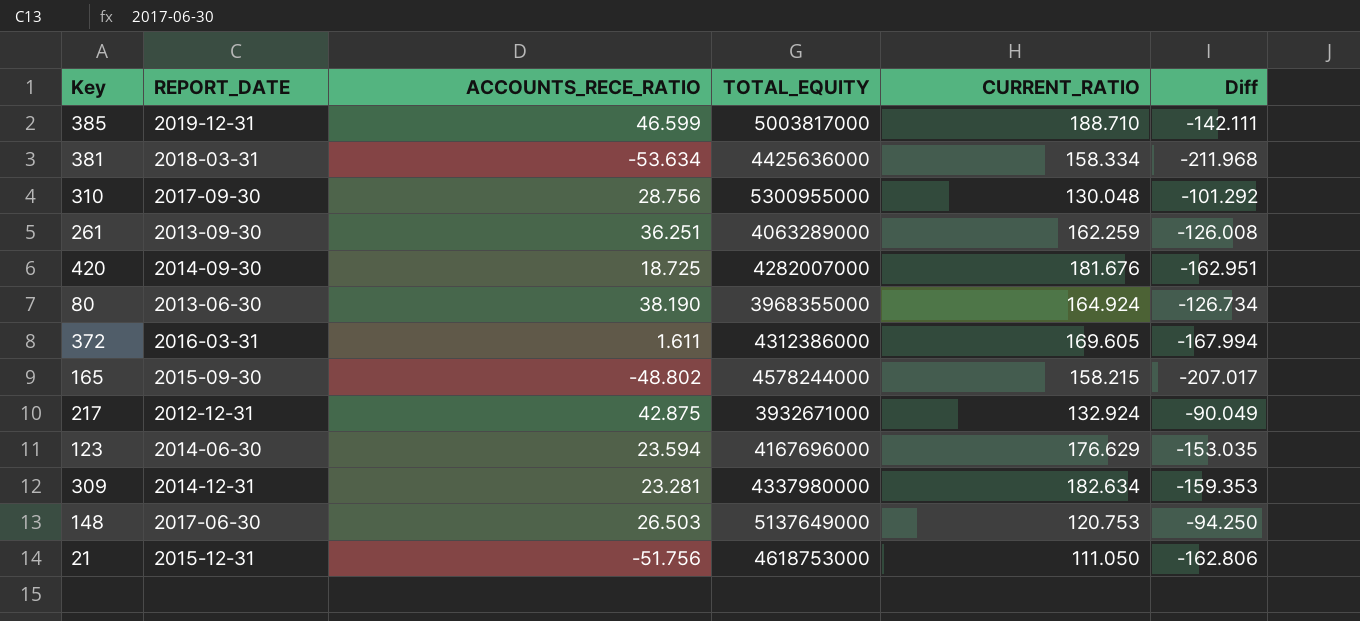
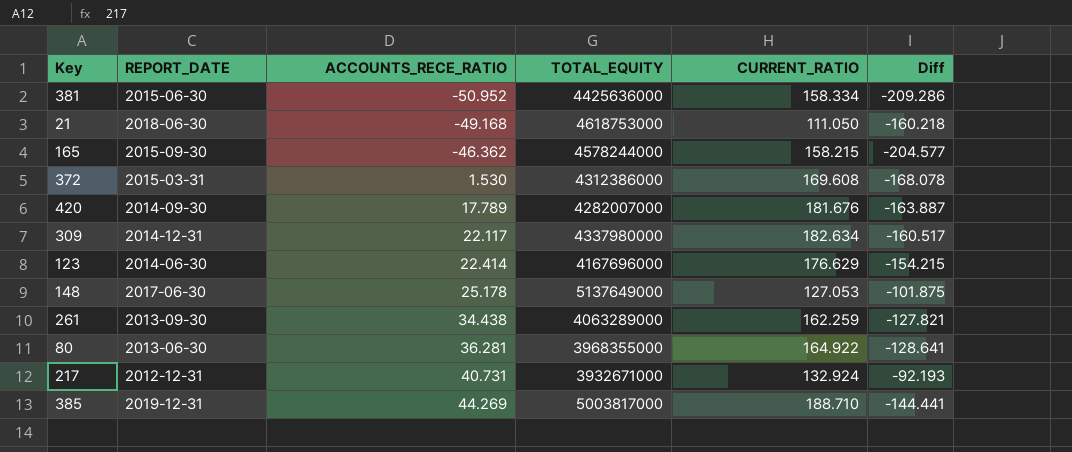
row order: none -> ACCOUNTS_RECE_RATIO ascending
row 310: 2017-09-30 | 28.756 | 5300955000 | 130.048 | -101.292 -> none
381 | REPORT_DATE: 2018-03-31 -> 2015-06-30
381 | ACCOUNTS_RECE_RATIO: -53.634 -> -50.952
381 | Diff: -211.968 -> -209.286
21 | REPORT_DATE: 2015-12-31 -> 2018-06-30
21 | ACCOUNTS_RECE_RATIO: -51.756 -> -49.168
21 | Diff: -162.806 -> -160.218
165 | ACCOUNTS_RECE_RATIO: -48.802 -> -46.362
165 | Diff: -207.017 -> -204.577
372 | REPORT_DATE: 2016-03-31 -> 2015-03-31
372 | ACCOUNTS_RECE_RATIO: 1.611 -> 1.530
372 | CURRENT_RATIO: 169.605 -> 169.608
372 | Diff: -167.994 -> -168.078
420 | ACCOUNTS_RECE_RATIO: 18.725 -> 17.789
420 | Diff: -162.951 -> -163.887
309 | ACCOUNTS_RECE_RATIO: 23.281 -> 22.117
309 | Diff: -159.353 -> -160.517
123 | ACCOUNTS_RECE_RATIO: 23.594 -> 22.414
123 | Diff: -153.035 -> -154.215
148 | ACCOUNTS_RECE_RATIO: 26.503 -> 25.178
148 | CURRENT_RATIO: 120.753 -> 127.053
148 | Diff: -94.250 -> -101.875
261 | ACCOUNTS_RECE_RATIO: 36.251 -> 34.438
261 | Diff: -126.008 -> -127.821
80 | ACCOUNTS_RECE_RATIO: 38.190 -> 36.281
80 | CURRENT_RATIO: 164.924 -> 164.922
80 | Diff: -126.734 -> -128.641
217 | ACCOUNTS_RECE_RATIO: 42.875 -> 40.731
217 | Diff: -90.049 -> -92.193
385 | ACCOUNTS_RECE_RATIO: 46.599 -> 44.269
385 | Diff: -142.111 -> -144.441

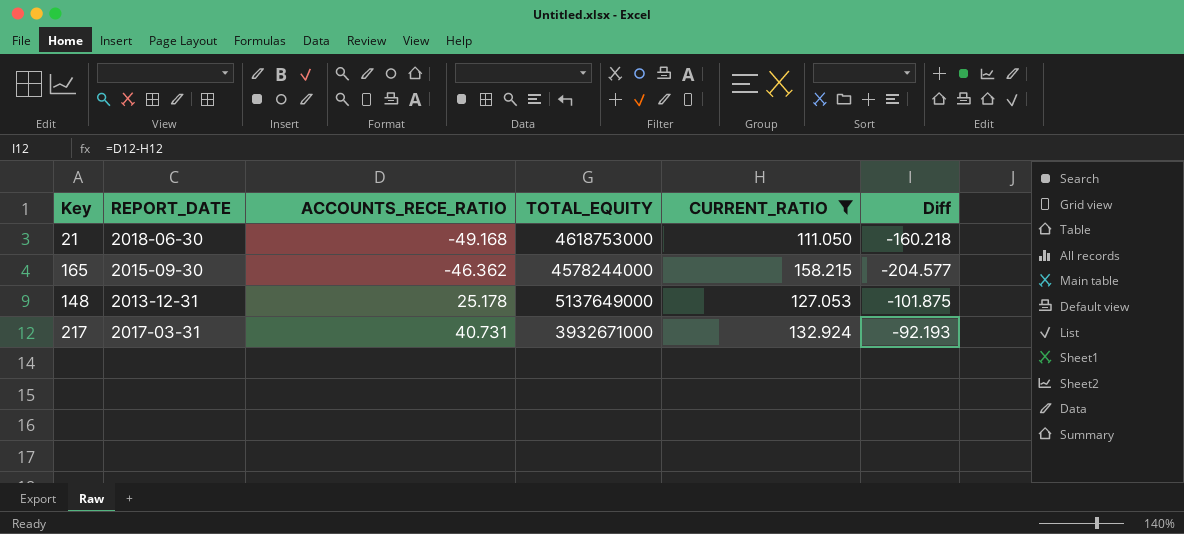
filter: none -> CURRENT_RATIO <= 158.215
148 | REPORT_DATE: 2017-06-30 -> 2013-12-31
217 | REPORT_DATE: 2012-12-31 -> 2017-03-31

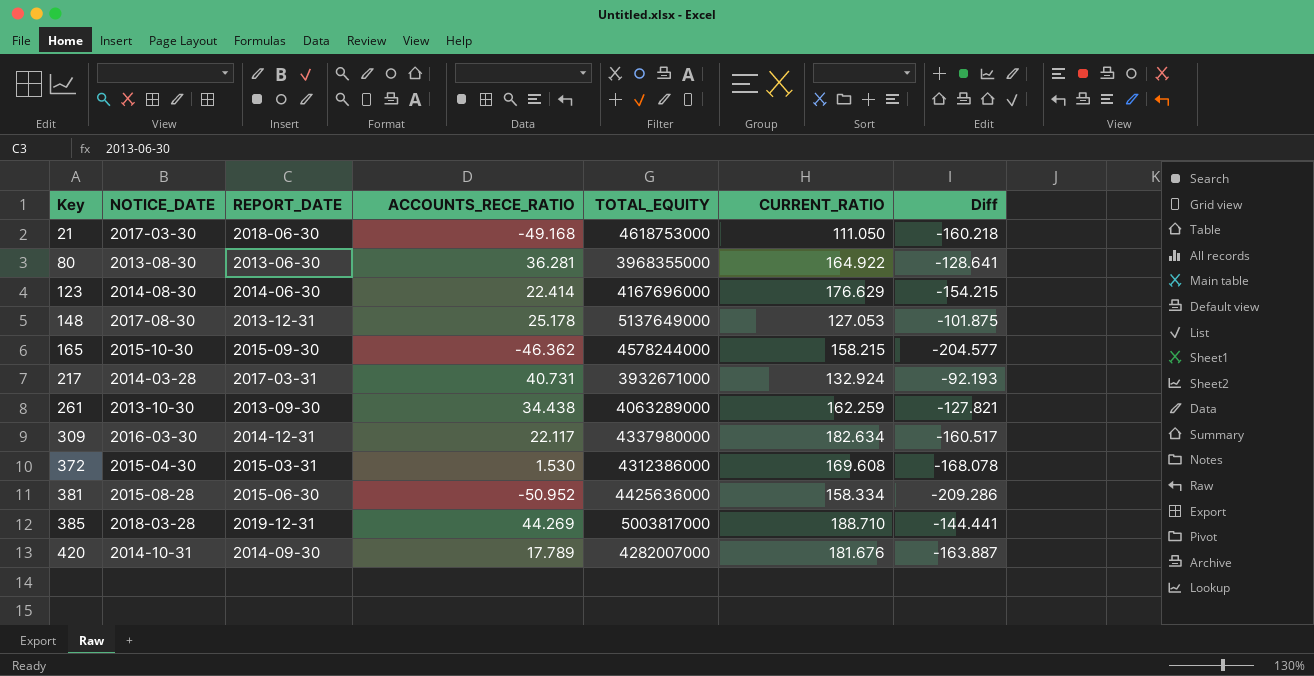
filter: CURRENT_RATIO <= 158.215 -> none
row order: ACCOUNTS_RECE_RATIO ascending -> Key ascending
column NOTICE_DATE | position: none -> 2

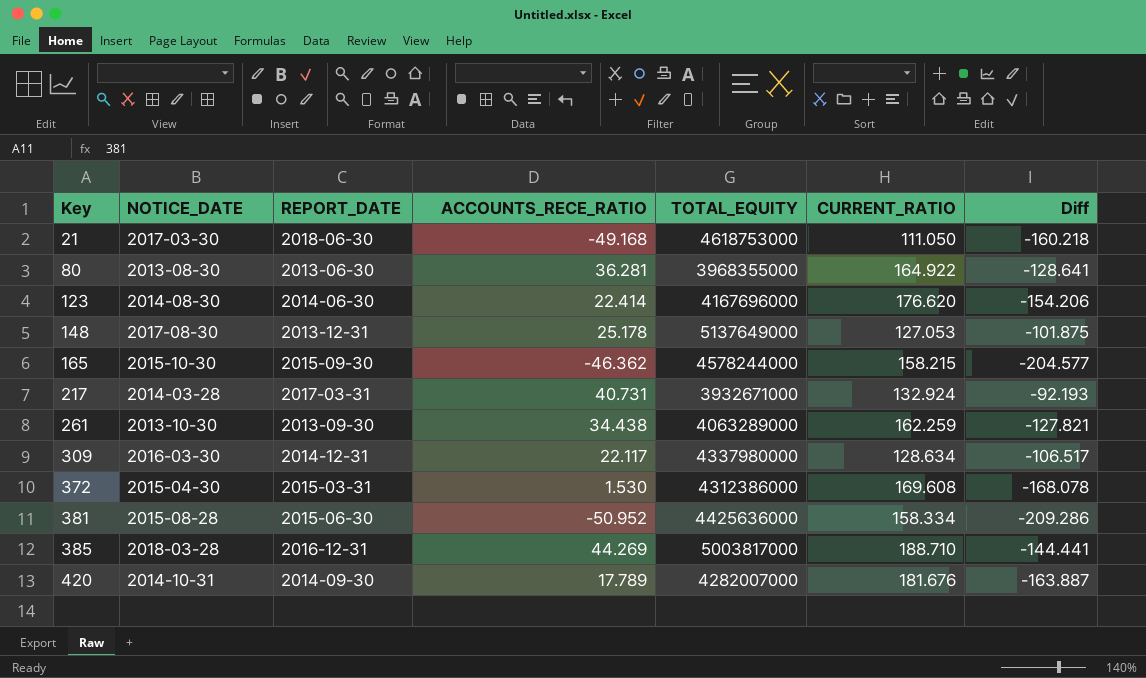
123 | CURRENT_RATIO: 176.629 -> 176.620
123 | Diff: -154.215 -> -154.206
309 | CURRENT_RATIO: 182.634 -> 128.634
309 | Diff: -160.517 -> -106.517
385 | REPORT_DATE: 2019-12-31 -> 2016-12-31

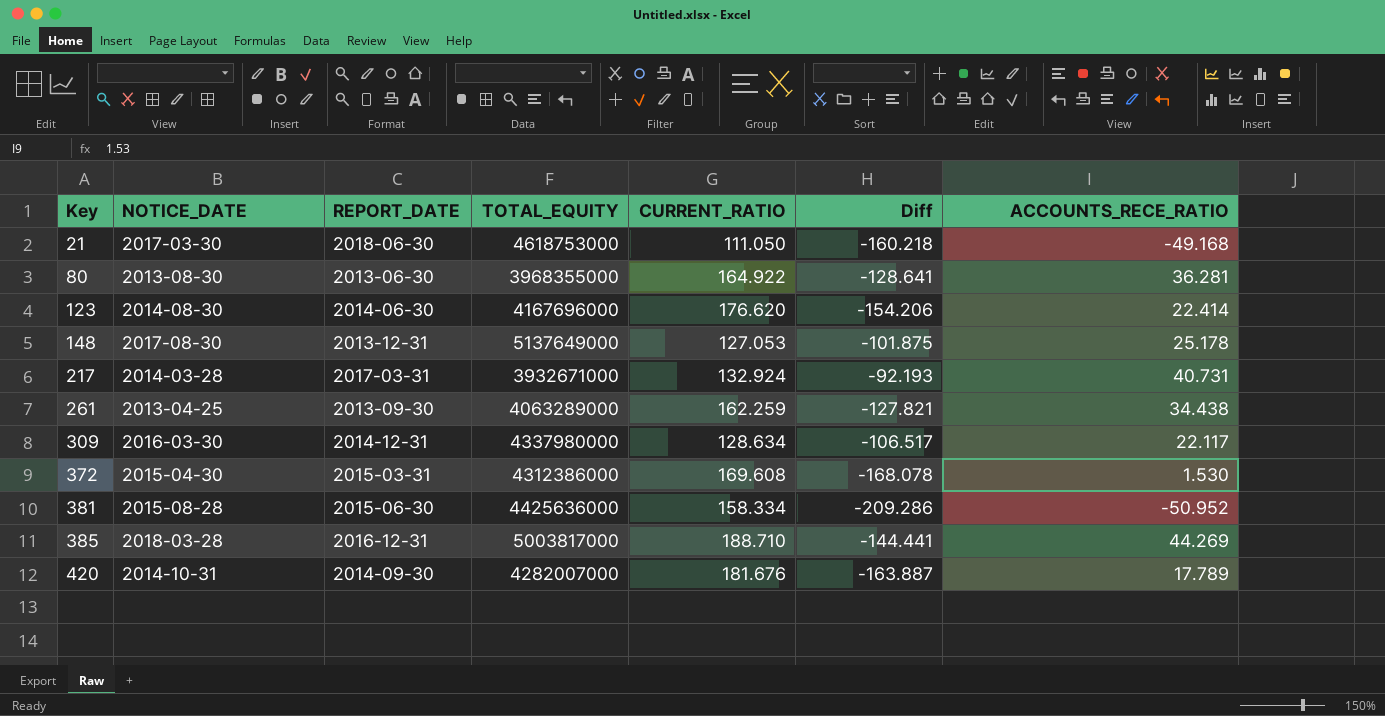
column ACCOUNTS_RECE_RATIO | position: 4 -> 7
row 165: 2015-10-30 | 2015-09-30 | -46.362 | 4578244000 | 158.215 | -204.577 -> none
261 | NOTICE_DATE: 2013-10-30 -> 2013-04-25

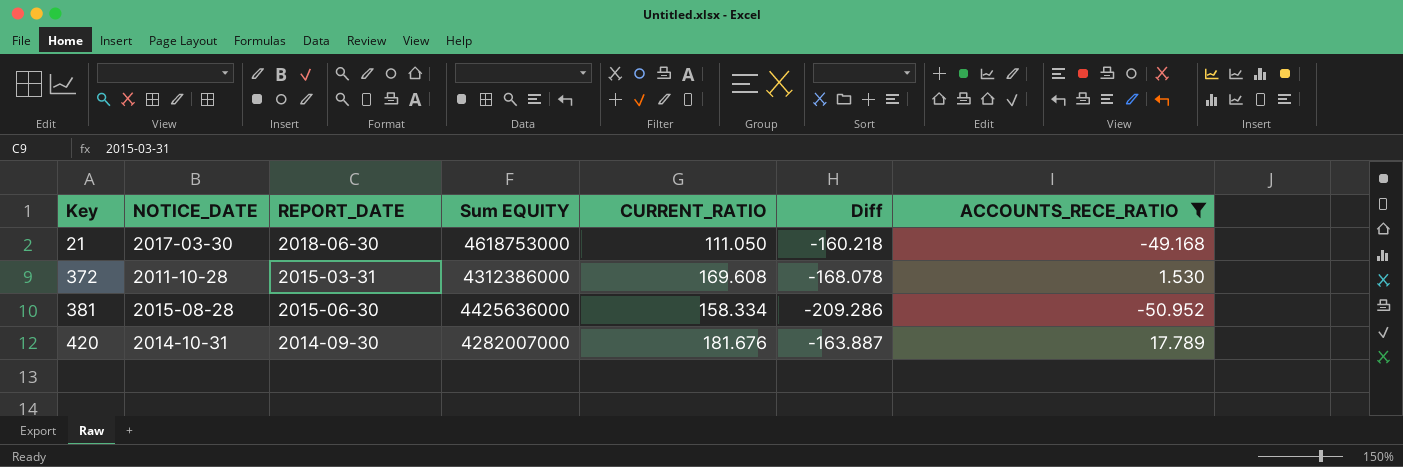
filter: none -> ACCOUNTS_RECE_RATIO <= 17.789
column name: TOTAL_EQUITY -> Sum EQUITY
372 | NOTICE_DATE: 2015-04-30 -> 2011-10-28

